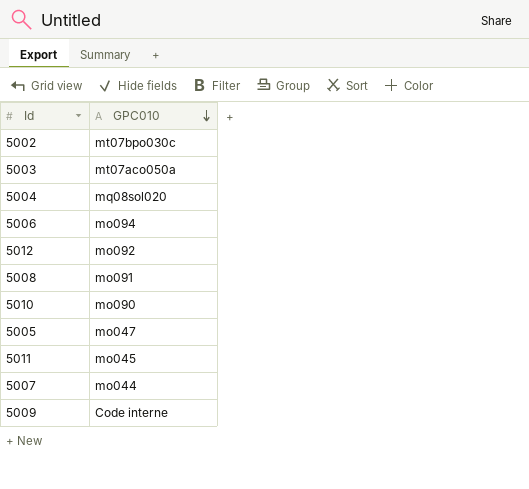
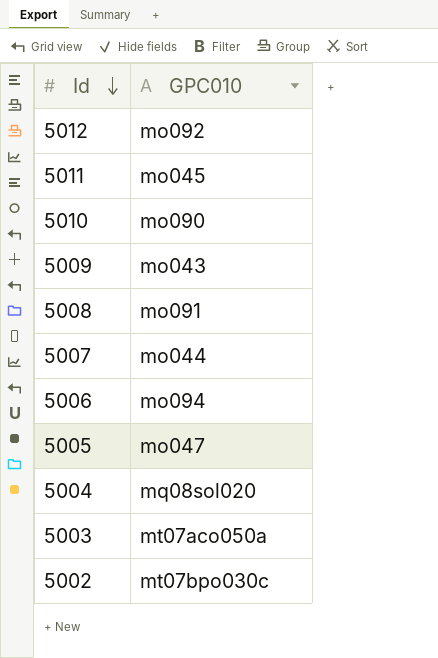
row order: GPC010 descending -> Id descending
5009 | GPC010: Code interne -> mo043

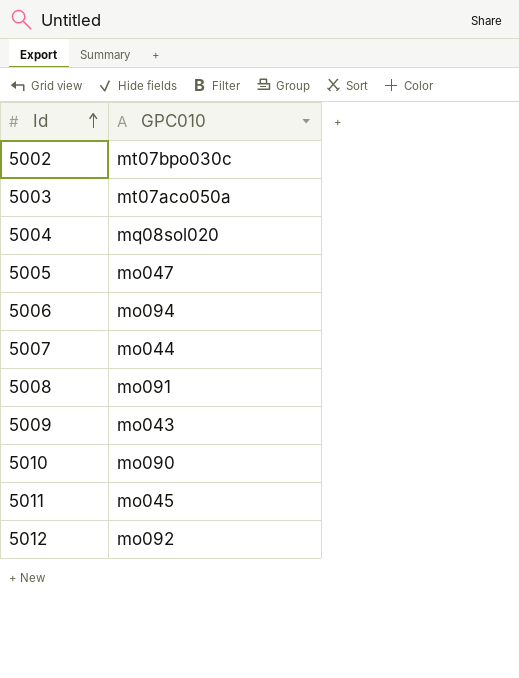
row order: Id descending -> Id ascending

